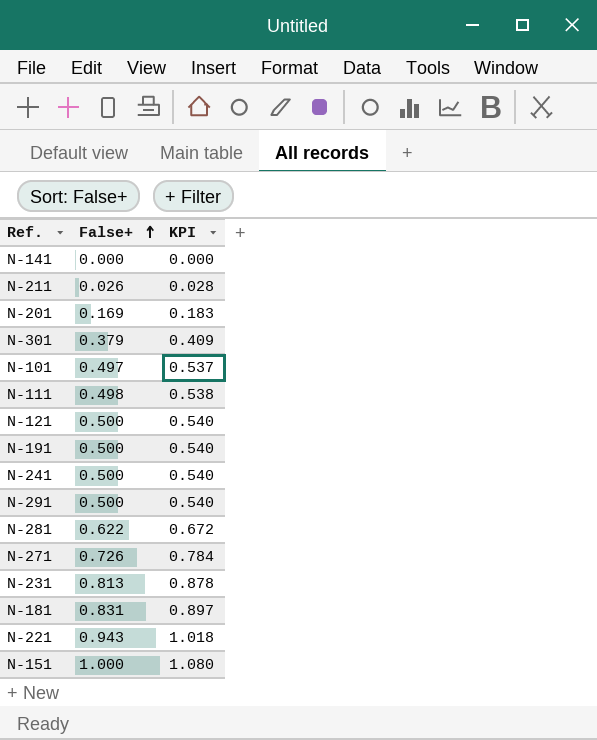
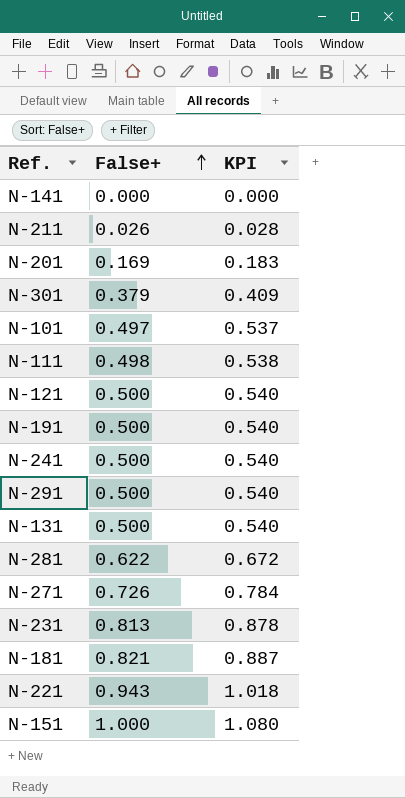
row N-131: none -> 0.500 | 0.540
N-181 | False+: 0.831 -> 0.821
N-181 | KPI: 0.897 -> 0.887

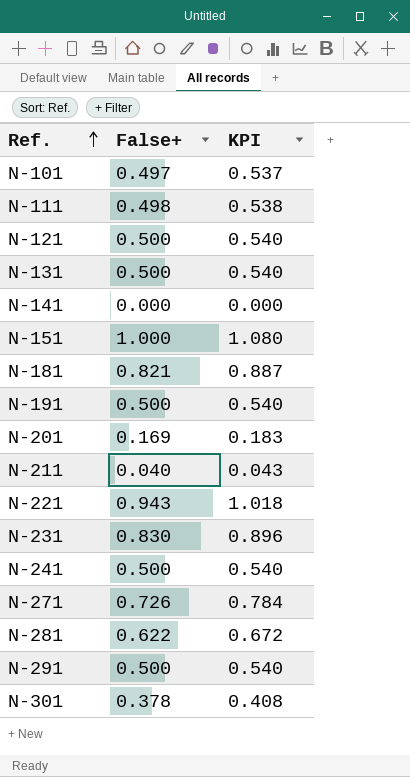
row order: False+ ascending -> Ref. ascending
N-211 | False+: 0.026 -> 0.040
N-211 | KPI: 0.028 -> 0.043
N-231 | False+: 0.813 -> 0.830
N-231 | KPI: 0.878 -> 0.896
N-301 | False+: 0.379 -> 0.378
N-301 | KPI: 0.409 -> 0.408

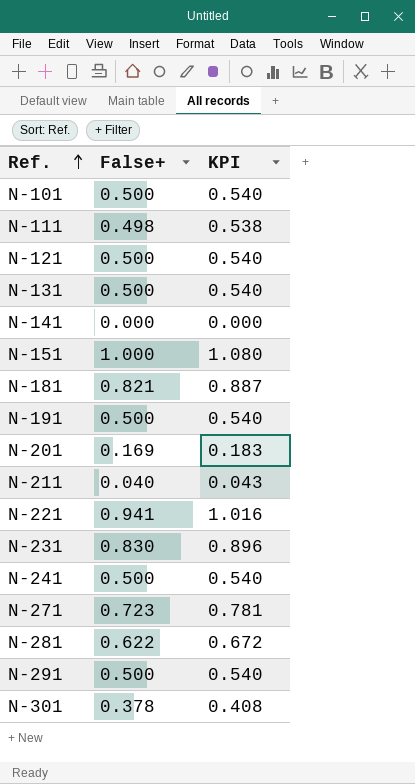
N-101 | False+: 0.497 -> 0.500
N-101 | KPI: 0.537 -> 0.540
N-221 | False+: 0.943 -> 0.941
N-221 | KPI: 1.018 -> 1.016
N-271 | False+: 0.726 -> 0.723
N-271 | KPI: 0.784 -> 0.781

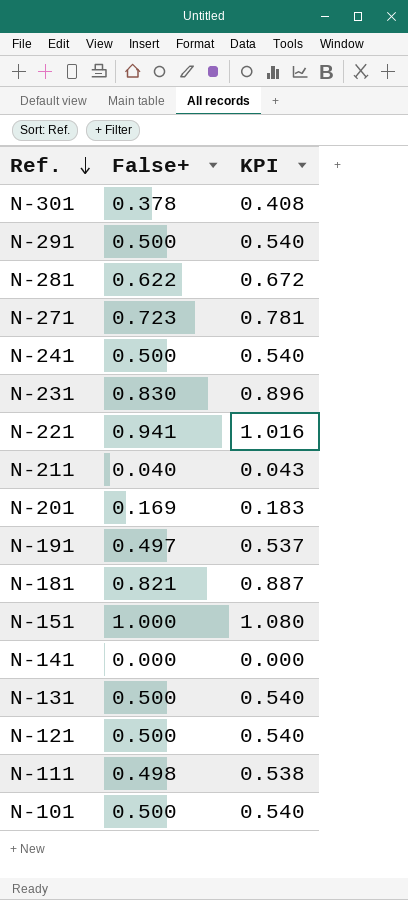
row order: Ref. ascending -> Ref. descending
N-191 | False+: 0.500 -> 0.497
N-191 | KPI: 0.540 -> 0.537

